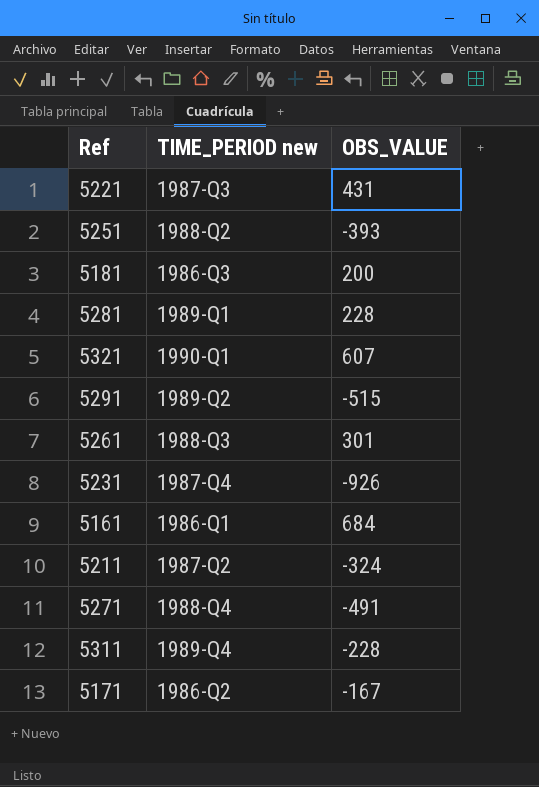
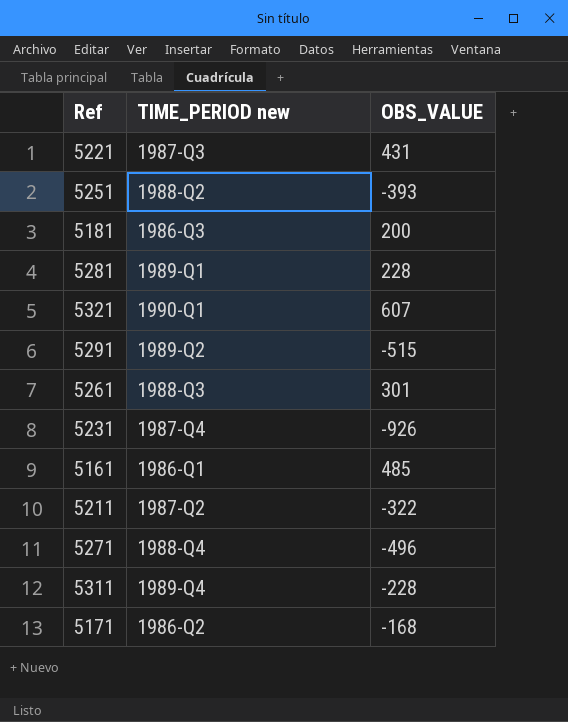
5161 | OBS_VALUE: 684 -> 485
5211 | OBS_VALUE: -324 -> -322
5271 | OBS_VALUE: -491 -> -496
5171 | OBS_VALUE: -167 -> -168

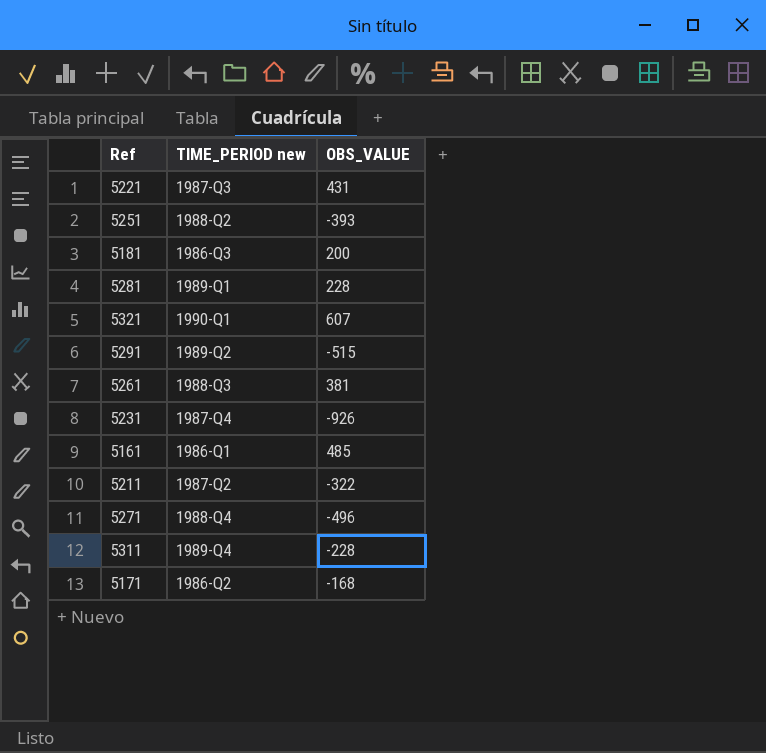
5261 | OBS_VALUE: 301 -> 381

